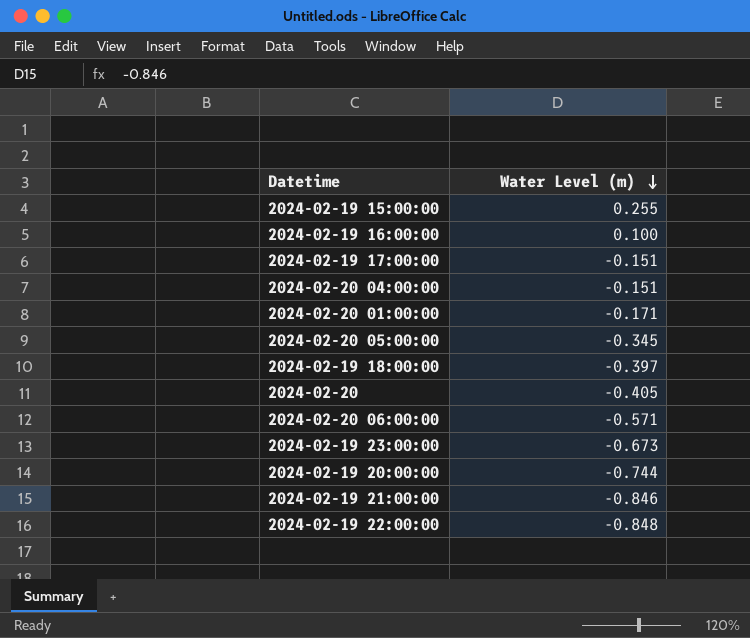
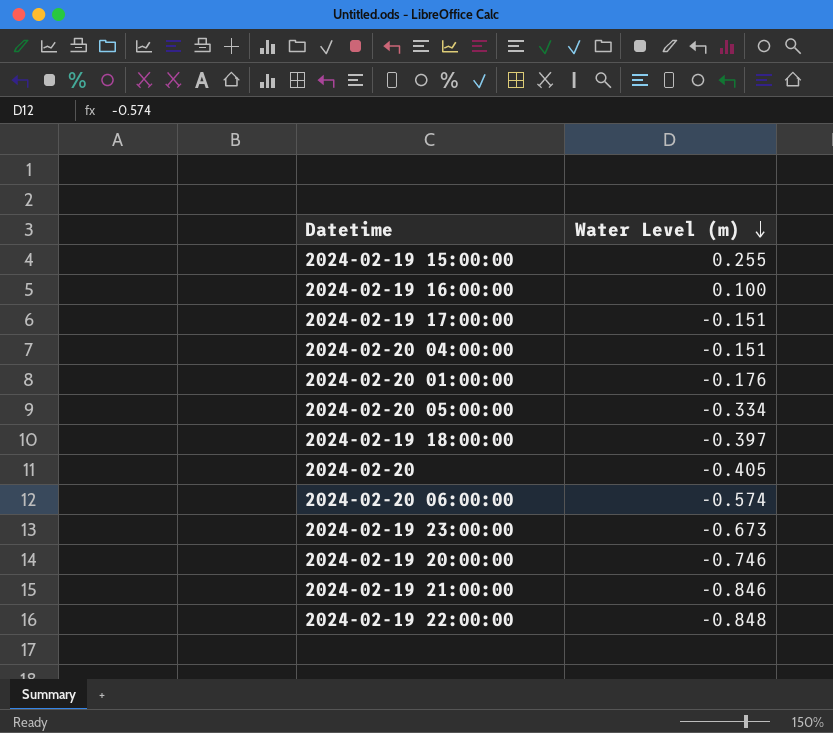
2024-02-20 01:00:00 | Water Level (m): -0.171 -> -0.176
2024-02-20 05:00:00 | Water Level (m): -0.345 -> -0.334
2024-02-20 06:00:00 | Water Level (m): -0.571 -> -0.574
2024-02-19 20:00:00 | Water Level (m): -0.744 -> -0.746

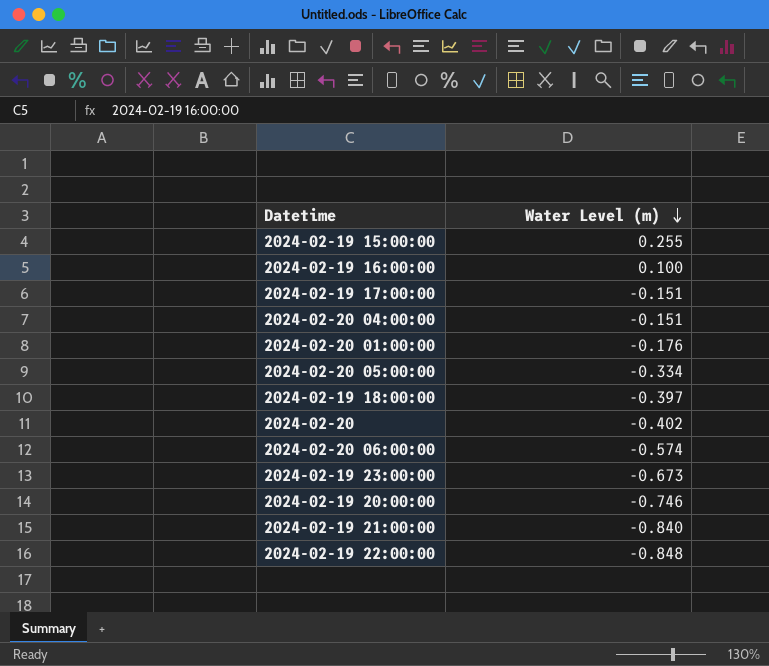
2024-02-20 | Water Level (m): -0.405 -> -0.402
2024-02-19 21:00:00 | Water Level (m): -0.846 -> -0.840

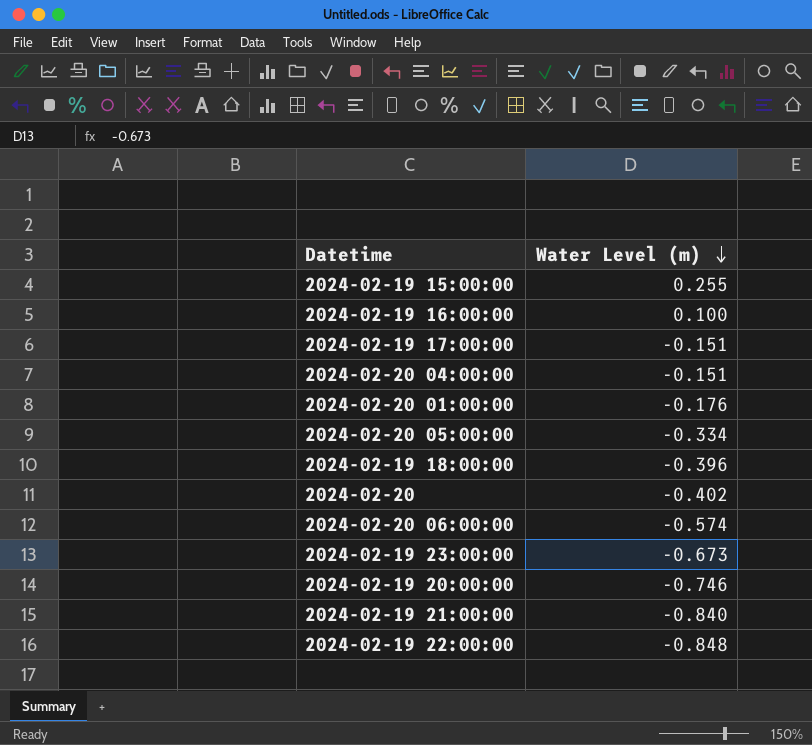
2024-02-19 18:00:00 | Water Level (m): -0.397 -> -0.396

